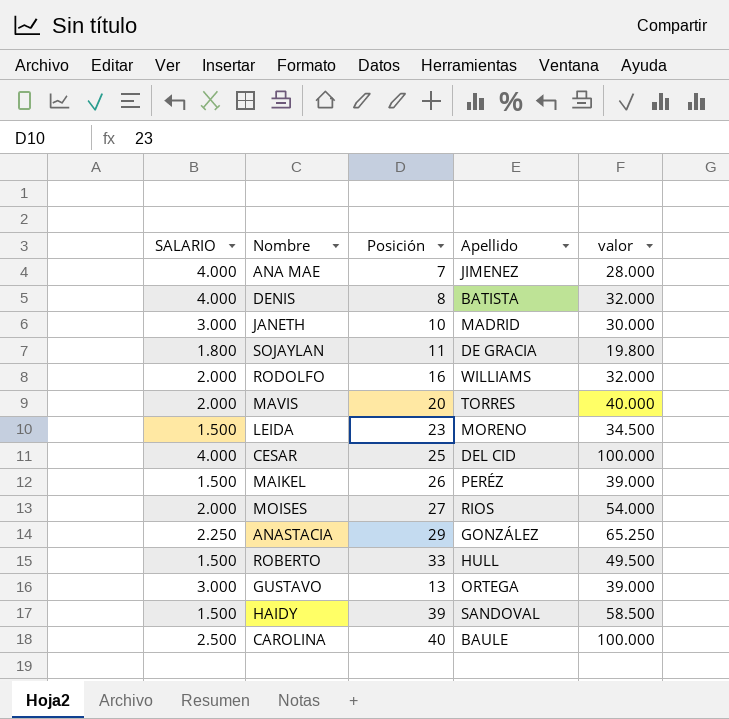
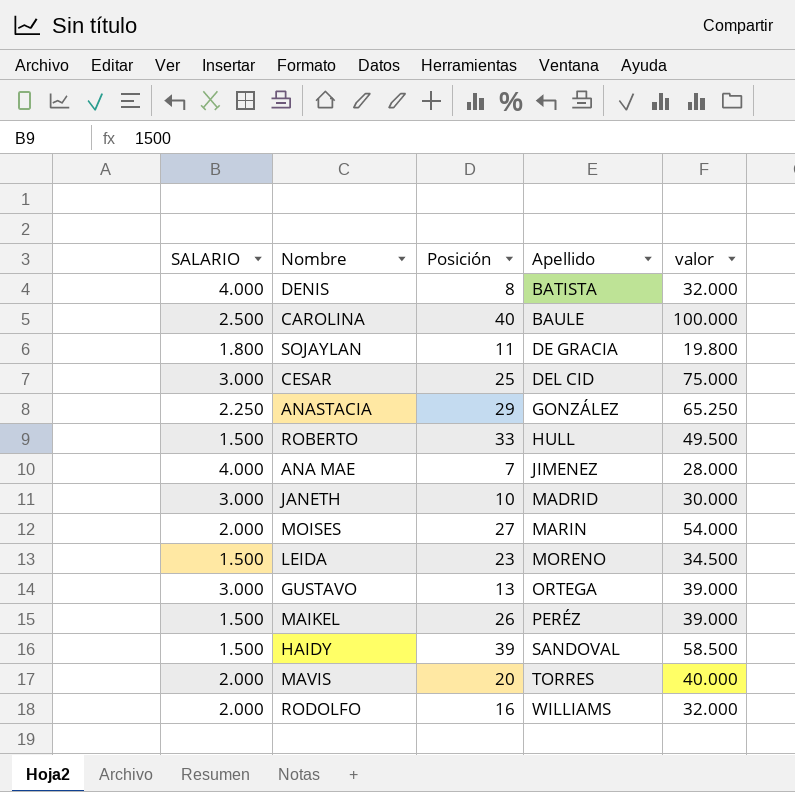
row order: none -> Apellido ascending
CESAR | SALARIO: 4.000 -> 3.000
CESAR | valor: 100.000 -> 75.000
MOISES | Apellido: RIOS -> MARIN

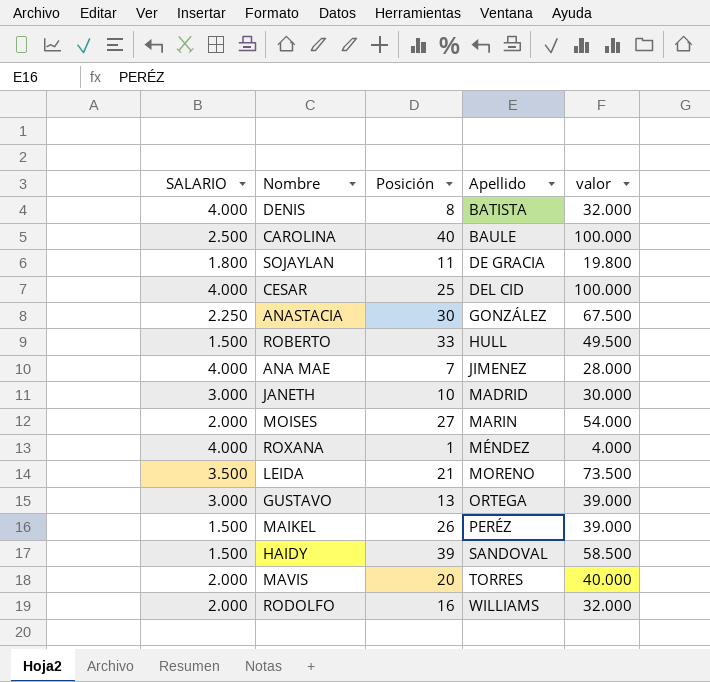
CESAR | SALARIO: 3.000 -> 4.000
CESAR | valor: 75.000 -> 100.000
ANASTACIA | Posición: 29 -> 30
ANASTACIA | valor: 65.250 -> 67.500
row ROXANA: none -> 4.000 | 1 | MÉNDEZ | 4.000
LEIDA | SALARIO: 1.500 -> 3.500
LEIDA | Posición: 23 -> 21
LEIDA | valor: 34.500 -> 73.500

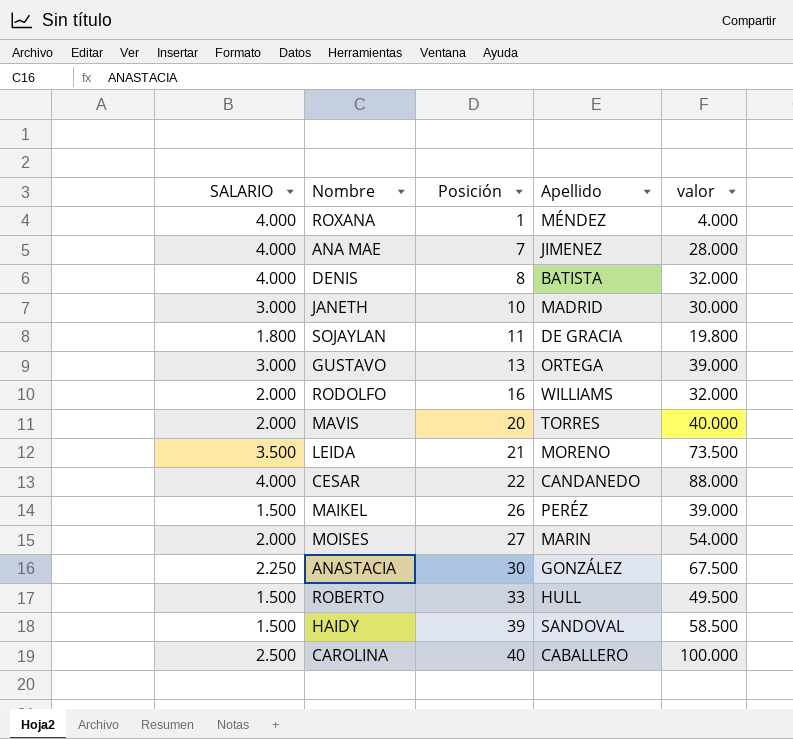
row order: Apellido ascending -> Posición ascending
CESAR | Posición: 25 -> 22
CESAR | Apellido: DEL CID -> CANDANEDO
CESAR | valor: 100.000 -> 88.000
CAROLINA | Apellido: BAULE -> CABALLERO

